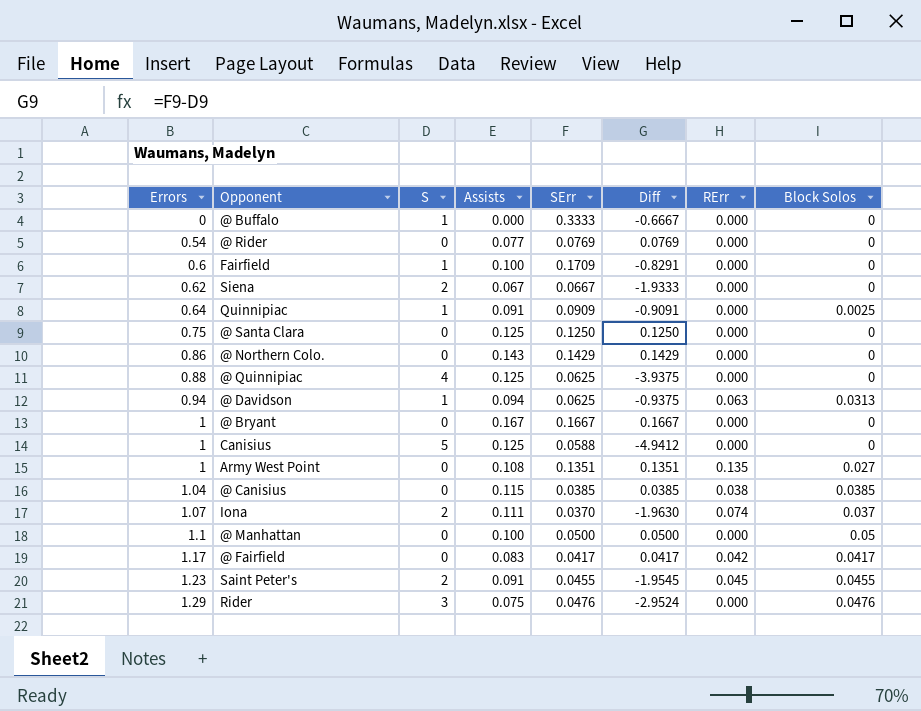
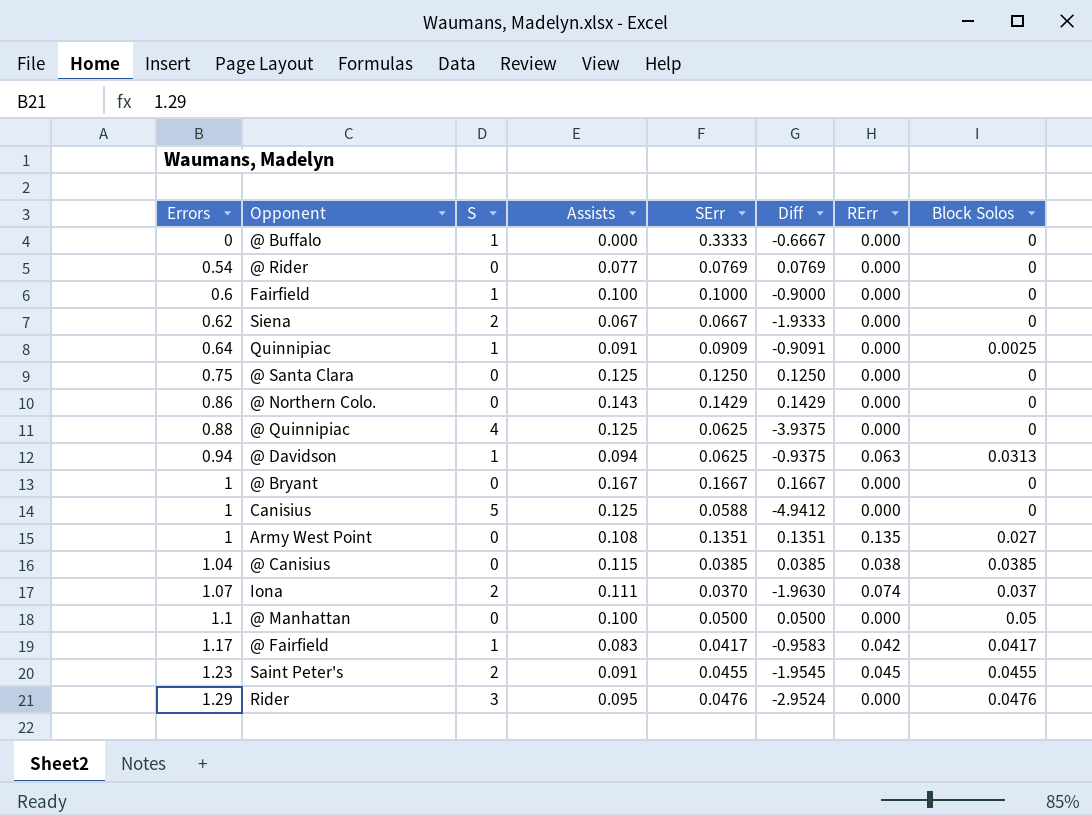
Fairfield | SErr: 0.1709 -> 0.1000
Fairfield | Diff: -0.8291 -> -0.9000
@ Fairfield | S: 0 -> 1
@ Fairfield | Diff: 0.0417 -> -0.9583
Rider | Assists: 0.075 -> 0.095

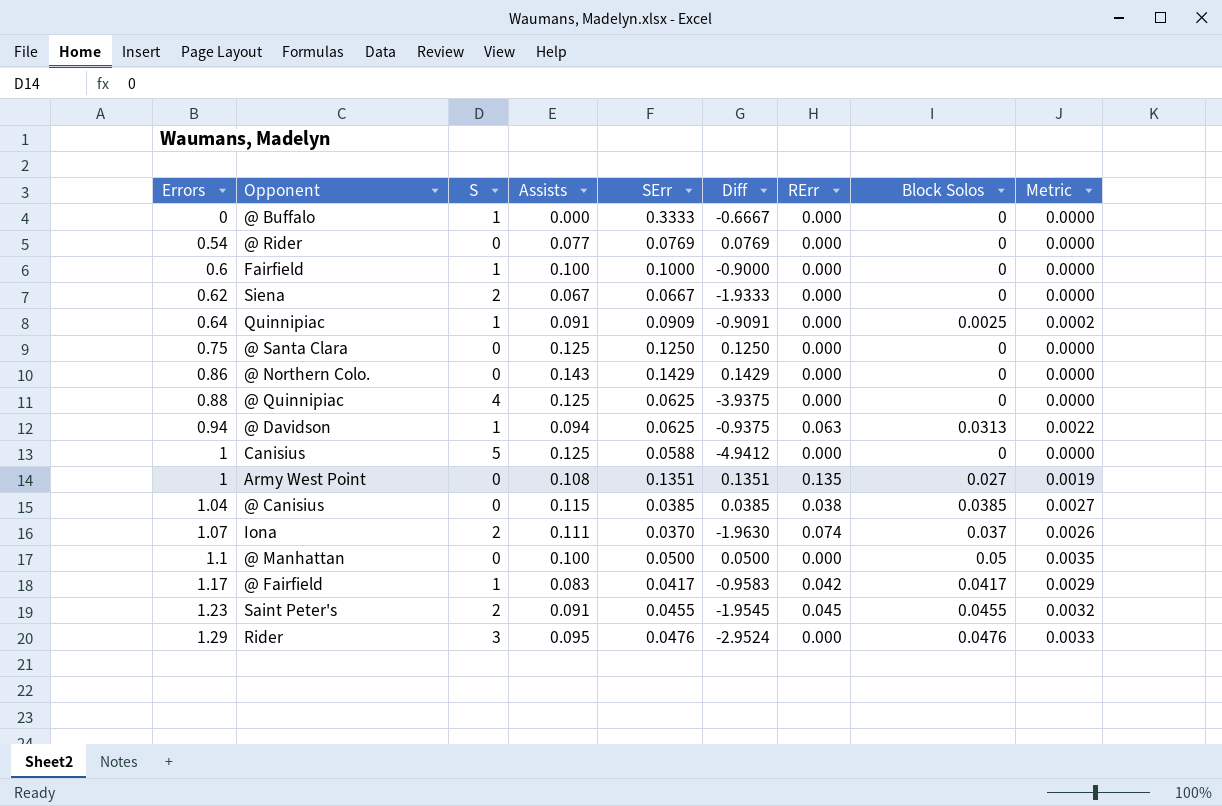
column Metric | formula: none -> [Block Solos] * 0.07
row @ Bryant: 1 | 0 | 0.167 | 0.1667 | 0.1667 | 0.000 | 0 -> none

